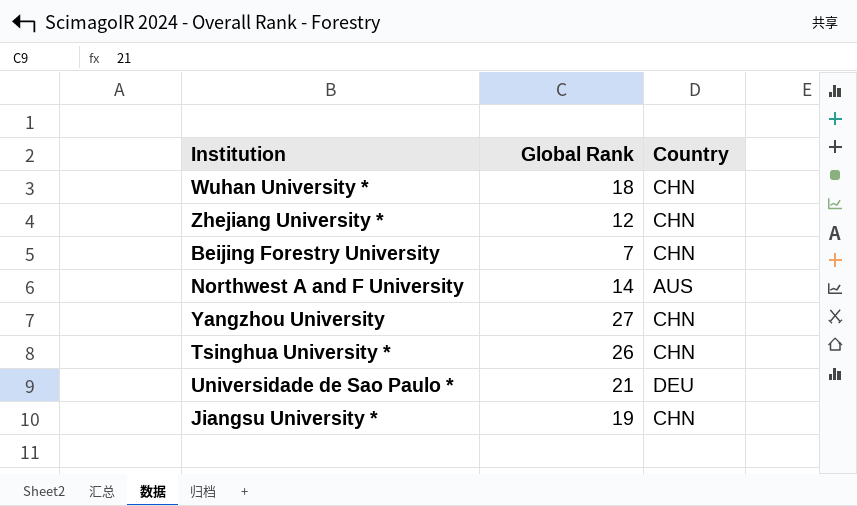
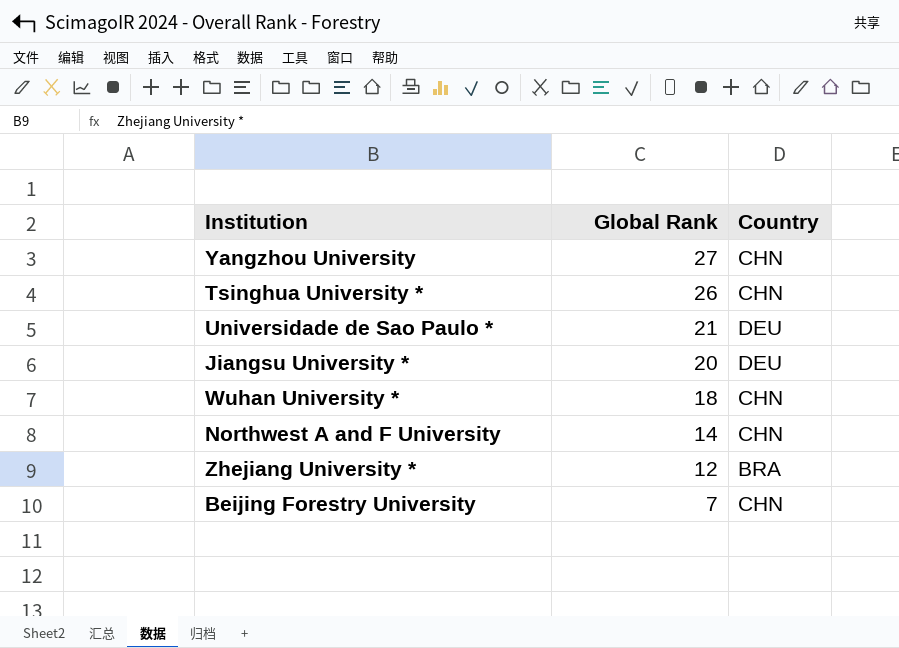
row order: none -> Global Rank descending
Jiangsu University * | Global Rank: 19 -> 20
Jiangsu University * | Country: CHN -> DEU
Northwest A and F University | Country: AUS -> CHN
Zhejiang University * | Country: CHN -> BRA

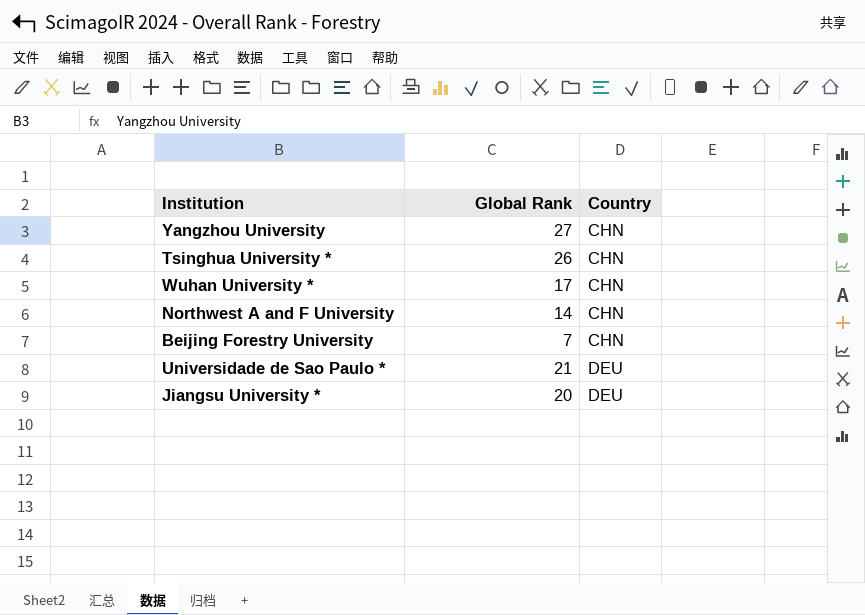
row order: Global Rank descending -> Country ascending
row Zhejiang University *: 12 | BRA -> none
Wuhan University * | Global Rank: 18 -> 17

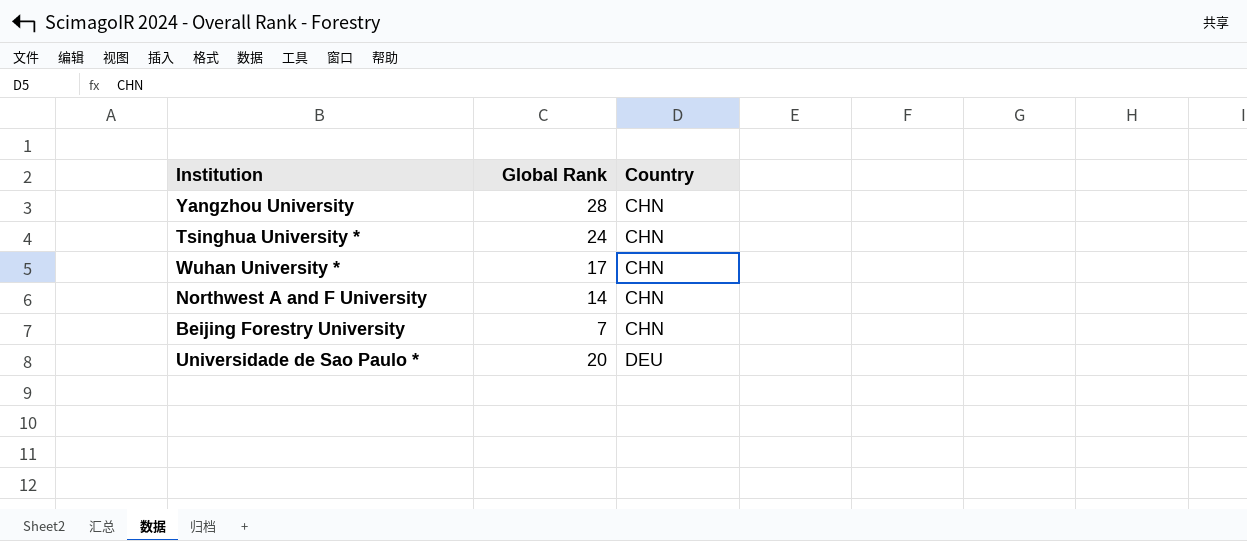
row Jiangsu University *: 20 | DEU -> none
Yangzhou University | Global Rank: 27 -> 28
Tsinghua University * | Global Rank: 26 -> 24
Universidade de Sao Paulo * | Global Rank: 21 -> 20

